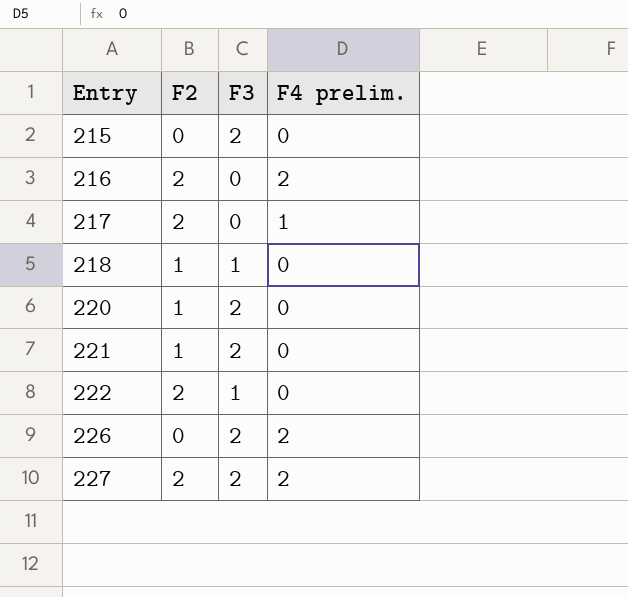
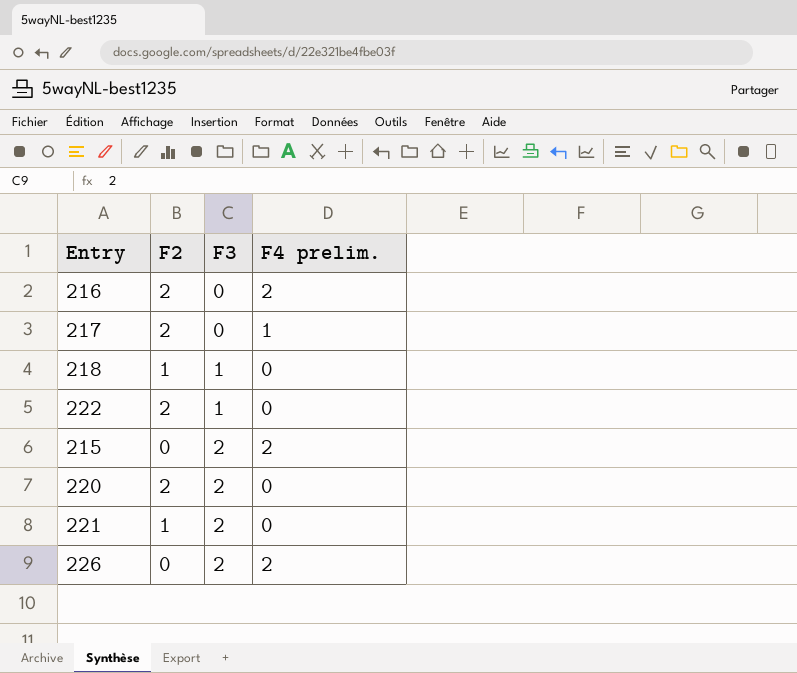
row order: Entry ascending -> F3 ascending
row 227: 2 | 2 | 2 -> none
215 | F4 prelim.: 0 -> 2
220 | F2: 1 -> 2

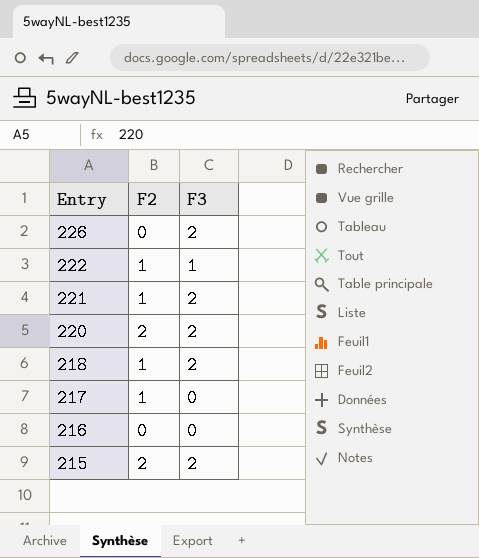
row order: F3 ascending -> Entry descending
column F4 prelim. | position: 4 -> none
222 | F2: 2 -> 1
218 | F3: 1 -> 2
217 | F2: 2 -> 1
216 | F2: 2 -> 0
215 | F2: 0 -> 2

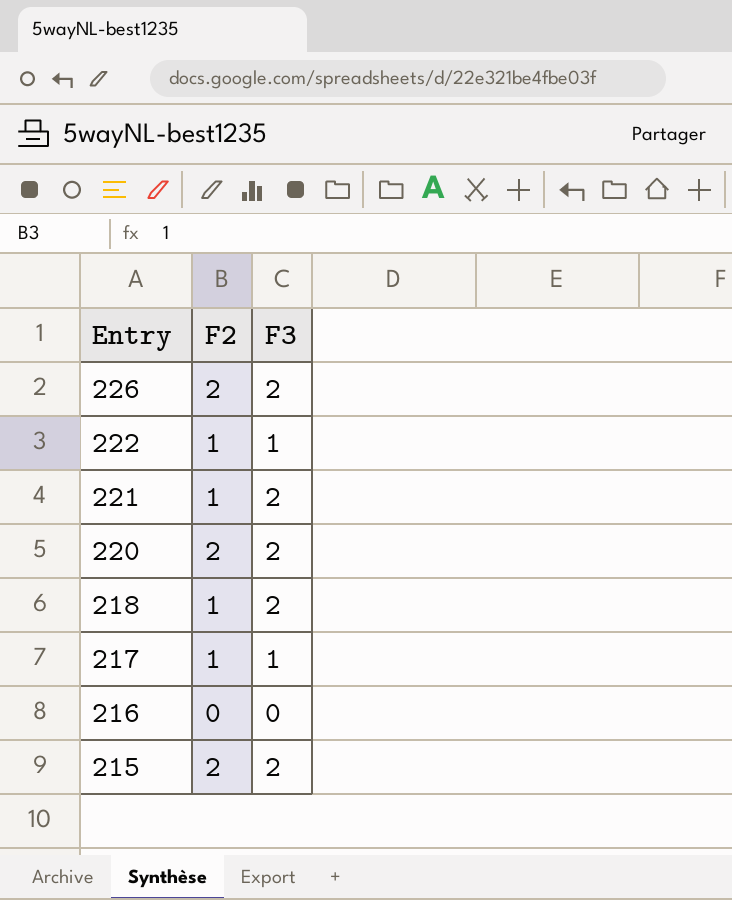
226 | F2: 0 -> 2
217 | F3: 0 -> 1

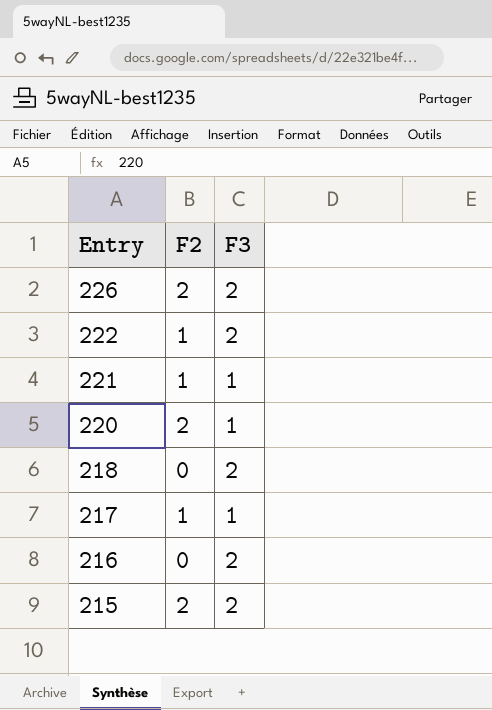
222 | F3: 1 -> 2
221 | F3: 2 -> 1
220 | F3: 2 -> 1
218 | F2: 1 -> 0
216 | F3: 0 -> 2

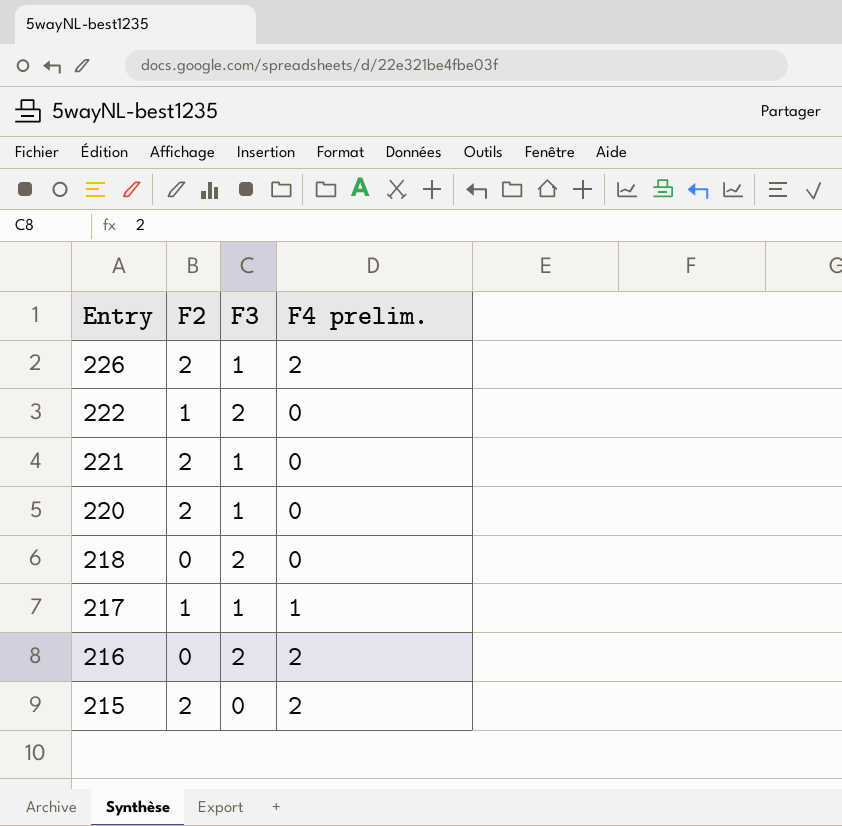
column F4 prelim. | position: none -> 4
226 | F3: 2 -> 1
221 | F2: 1 -> 2
215 | F3: 2 -> 0

